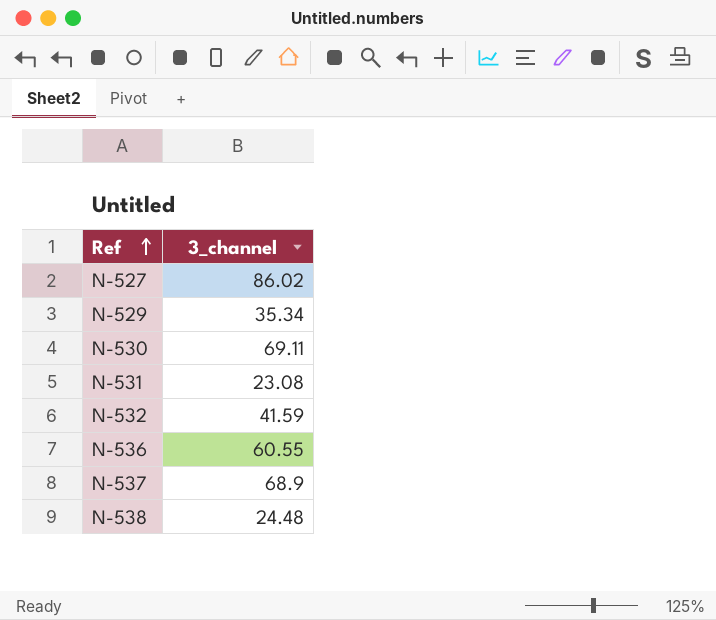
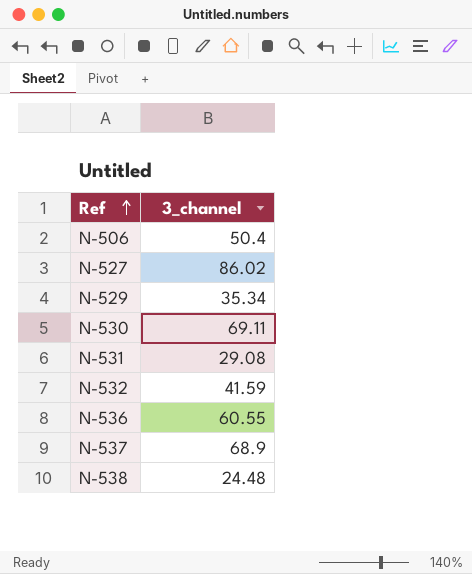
row N-506: none -> 50.4
N-531 | 3_channel: 23.08 -> 29.08

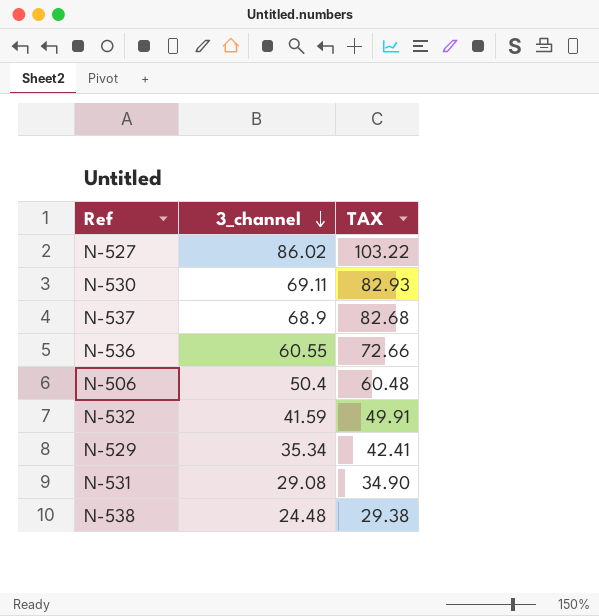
row order: Ref ascending -> 3_channel descending
column TAX | formula: none -> [3_channel] * 1.2

